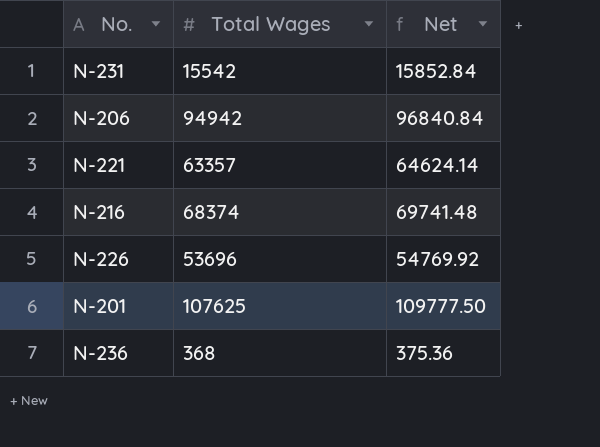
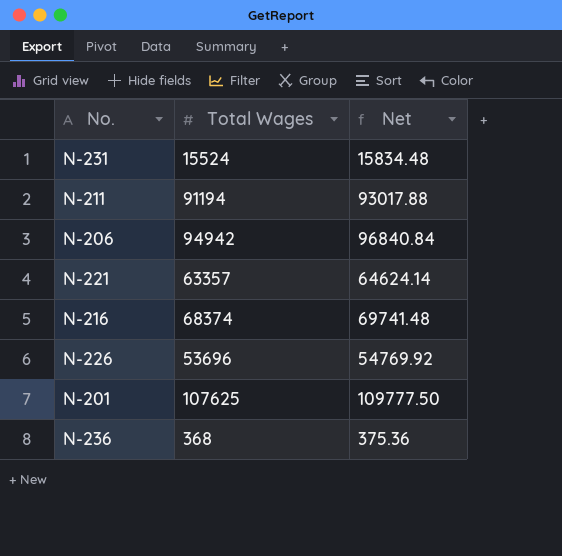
N-231 | Total Wages: 15542 -> 15524
N-231 | Net: 15852.84 -> 15834.48
row N-211: none -> 91194 | 93017.88

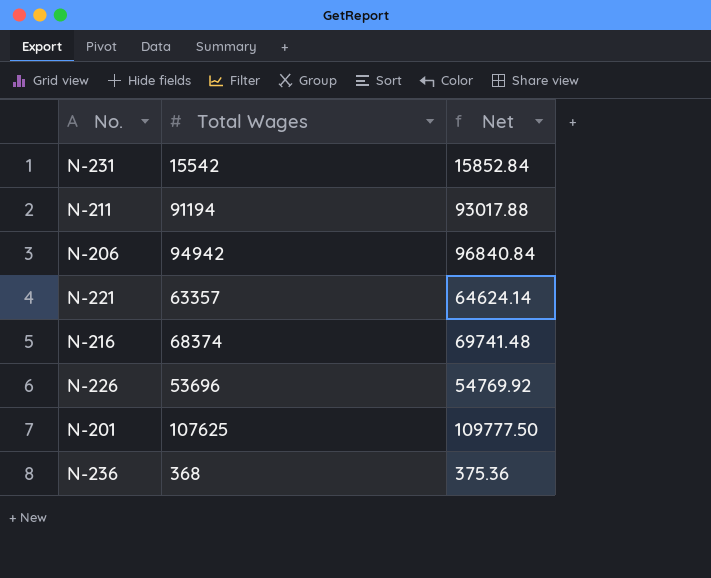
N-231 | Total Wages: 15524 -> 15542
N-231 | Net: 15834.48 -> 15852.84

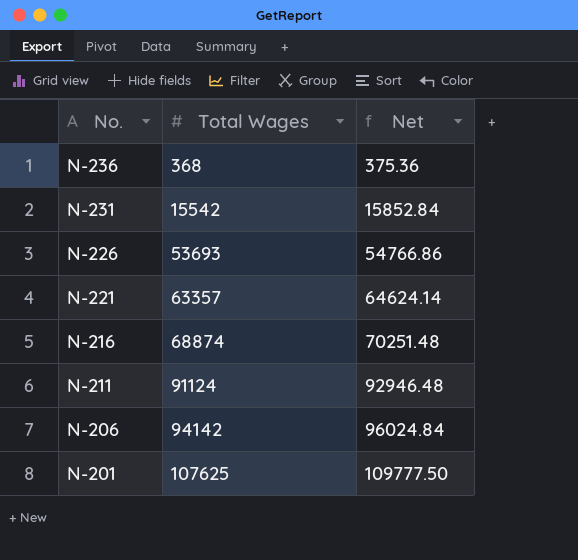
row order: none -> No. descending
N-226 | Total Wages: 53696 -> 53693
N-226 | Net: 54769.92 -> 54766.86
N-216 | Total Wages: 68374 -> 68874
N-216 | Net: 69741.48 -> 70251.48
N-211 | Total Wages: 91194 -> 91124
N-211 | Net: 93017.88 -> 92946.48
N-206 | Total Wages: 94942 -> 94142
N-206 | Net: 96840.84 -> 96024.84

